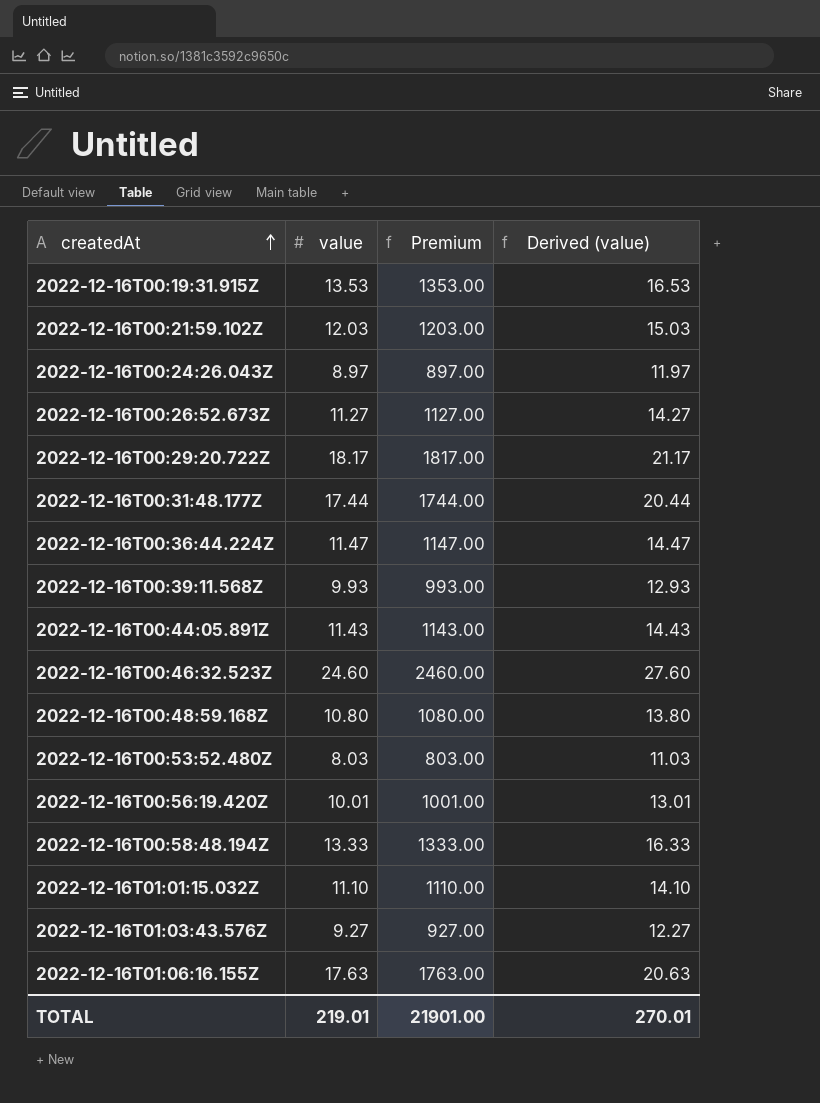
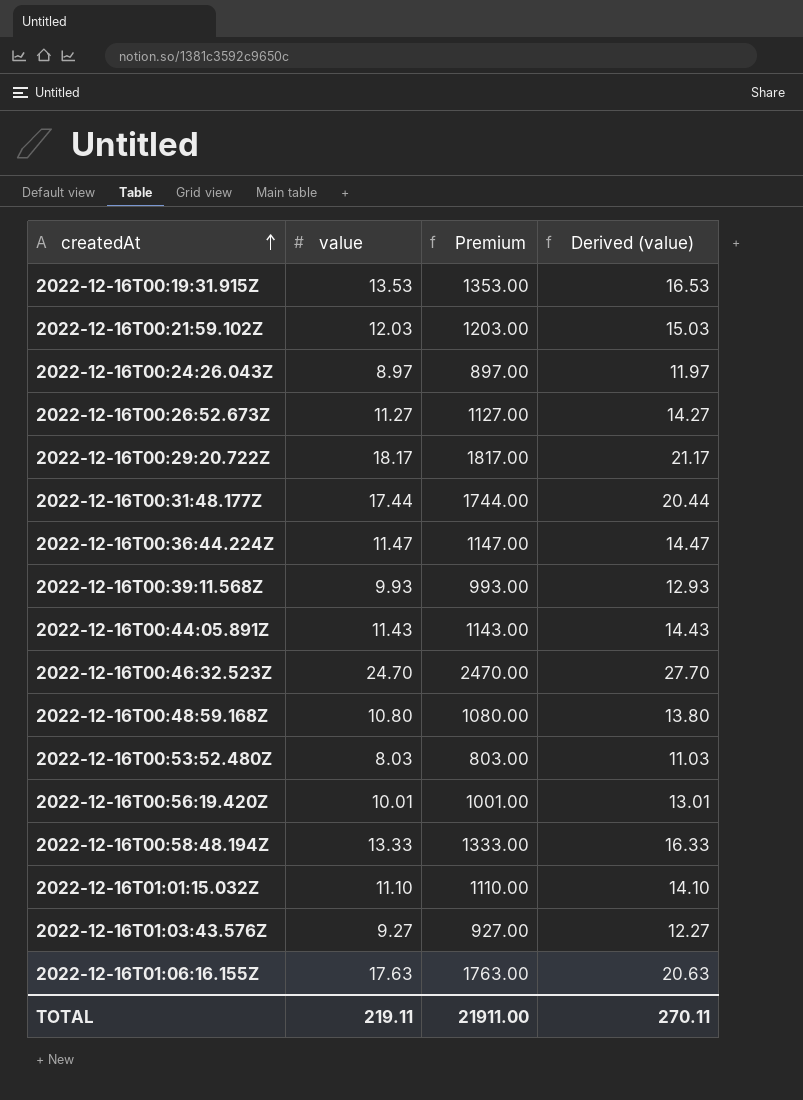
2022-12-16T00:46:32.523Z | value: 24.60 -> 24.70
2022-12-16T00:46:32.523Z | Premium: 2460.00 -> 2470.00
2022-12-16T00:46:32.523Z | Derived (value): 27.60 -> 27.70
TOTAL | value: 219.01 -> 219.11
TOTAL | Premium: 21901.00 -> 21911.00
TOTAL | Derived (value): 270.01 -> 270.11

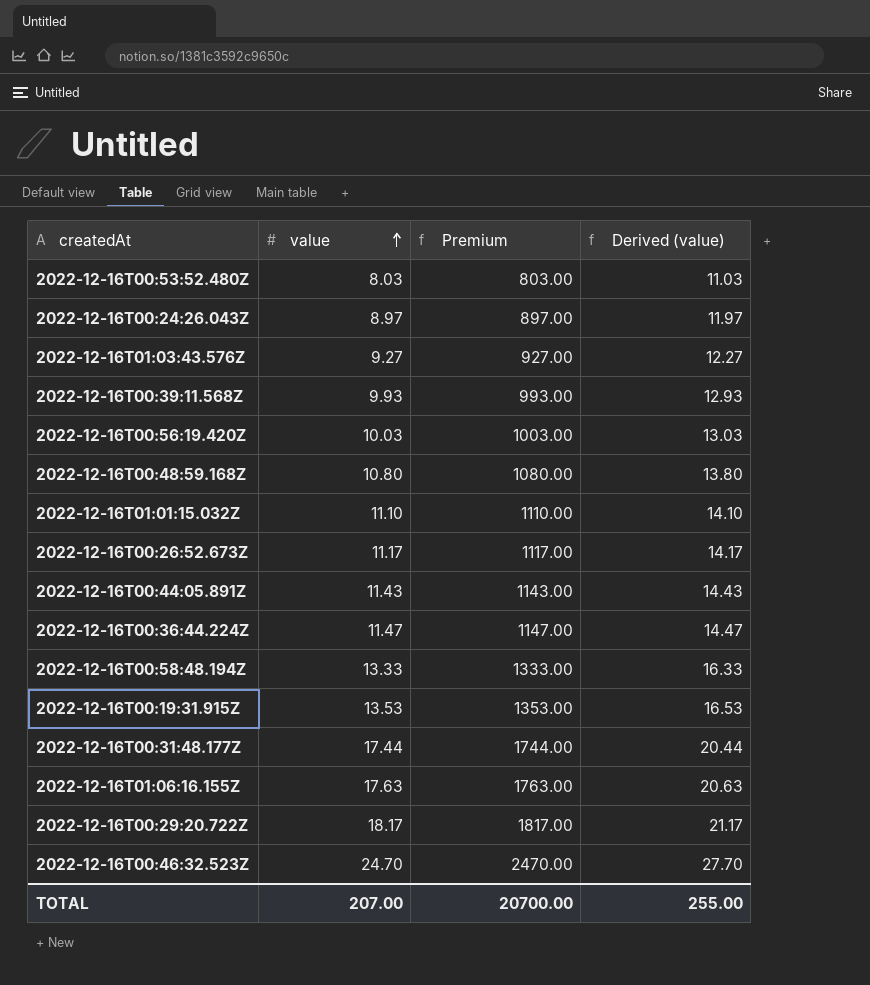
row order: createdAt ascending -> value ascending
row 2022-12-16T00:21:59.102Z: 12.03 | 1203.00 | 15.03 -> none
2022-12-16T00:56:19.420Z | value: 10.01 -> 10.03
2022-12-16T00:56:19.420Z | Premium: 1001.00 -> 1003.00
2022-12-16T00:56:19.420Z | Derived (value): 13.01 -> 13.03
2022-12-16T00:26:52.673Z | value: 11.27 -> 11.17
2022-12-16T00:26:52.673Z | Premium: 1127.00 -> 1117.00
2022-12-16T00:26:52.673Z | Derived (value): 14.27 -> 14.17
TOTAL | value: 219.11 -> 207.00
TOTAL | Premium: 21911.00 -> 20700.00
TOTAL | Derived (value): 270.11 -> 255.00

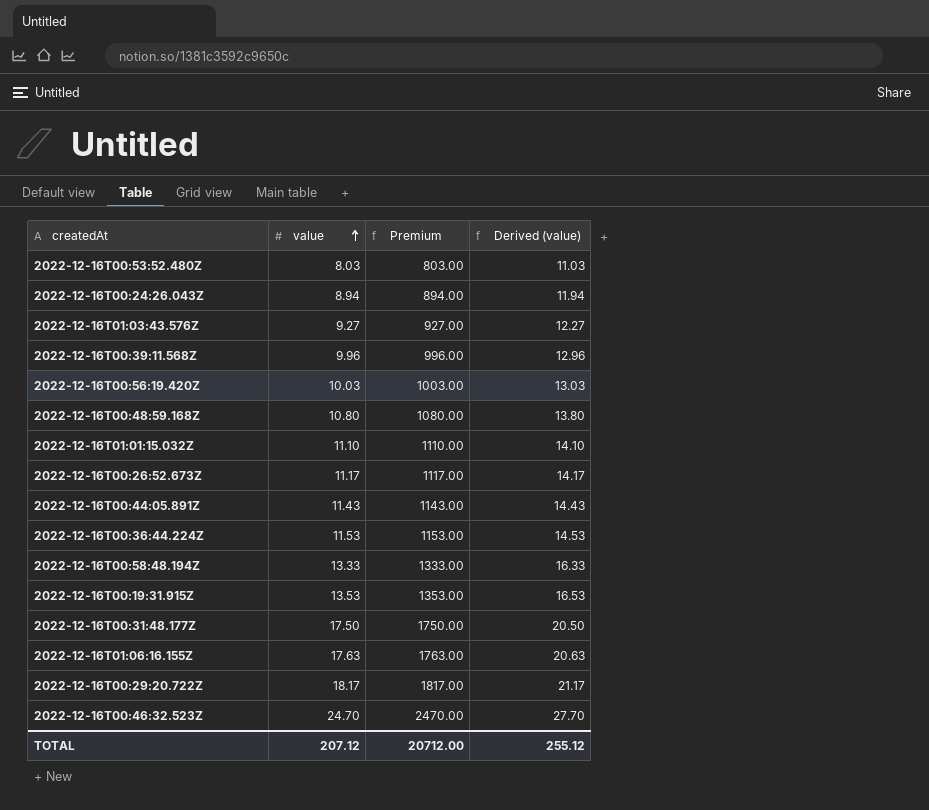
2022-12-16T00:24:26.043Z | value: 8.97 -> 8.94
2022-12-16T00:24:26.043Z | Premium: 897.00 -> 894.00
2022-12-16T00:24:26.043Z | Derived (value): 11.97 -> 11.94
2022-12-16T00:39:11.568Z | value: 9.93 -> 9.96
2022-12-16T00:39:11.568Z | Premium: 993.00 -> 996.00
2022-12-16T00:39:11.568Z | Derived (value): 12.93 -> 12.96
2022-12-16T00:36:44.224Z | value: 11.47 -> 11.53
2022-12-16T00:36:44.224Z | Premium: 1147.00 -> 1153.00
2022-12-16T00:36:44.224Z | Derived (value): 14.47 -> 14.53
2022-12-16T00:31:48.177Z | value: 17.44 -> 17.50
2022-12-16T00:31:48.177Z | Premium: 1744.00 -> 1750.00
2022-12-16T00:31:48.177Z | Derived (value): 20.44 -> 20.50
TOTAL | value: 207.00 -> 207.12
TOTAL | Premium: 20700.00 -> 20712.00
TOTAL | Derived (value): 255.00 -> 255.12

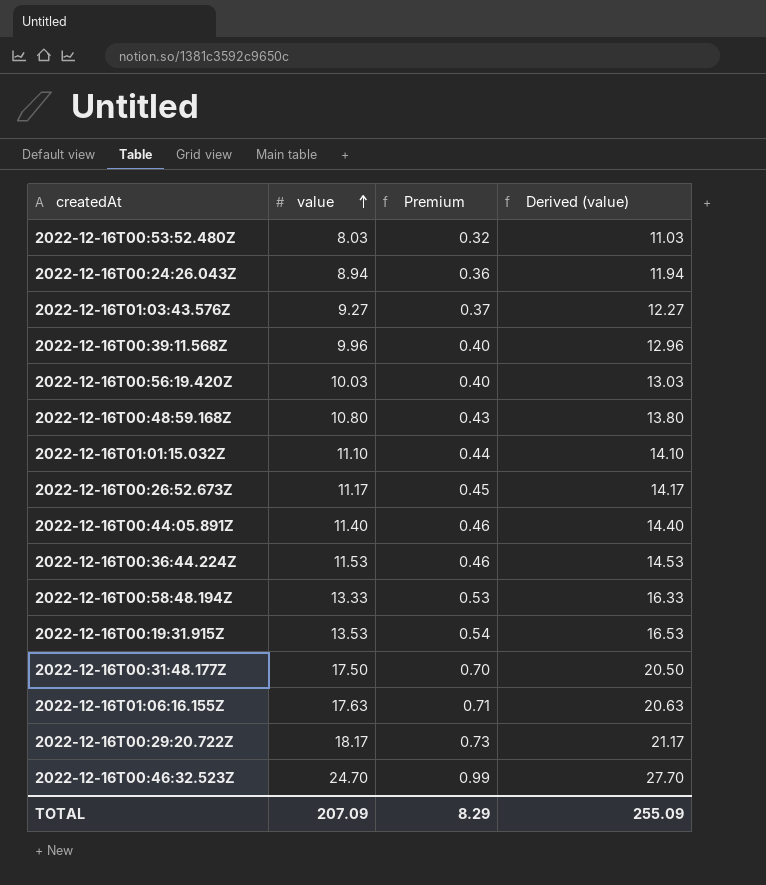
column Premium | formula: [value] * 100 -> [value] * 0.04
2022-12-16T00:44:05.891Z | value: 11.43 -> 11.40
2022-12-16T00:44:05.891Z | Derived (value): 14.43 -> 14.40
TOTAL | value: 207.12 -> 207.09
TOTAL | Premium: 20712.00 -> 8.29
TOTAL | Derived (value): 255.12 -> 255.09

